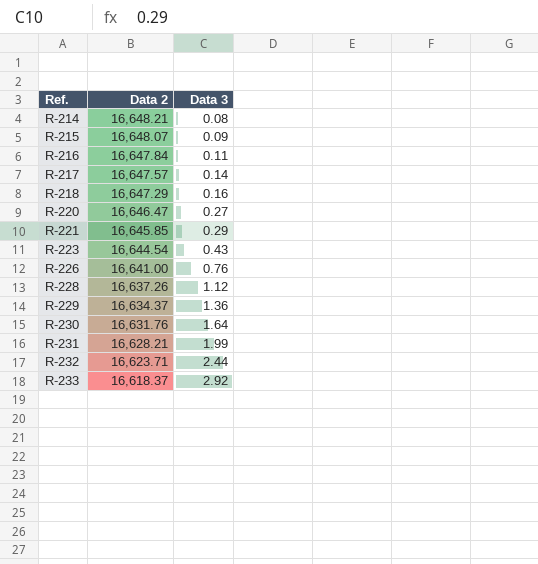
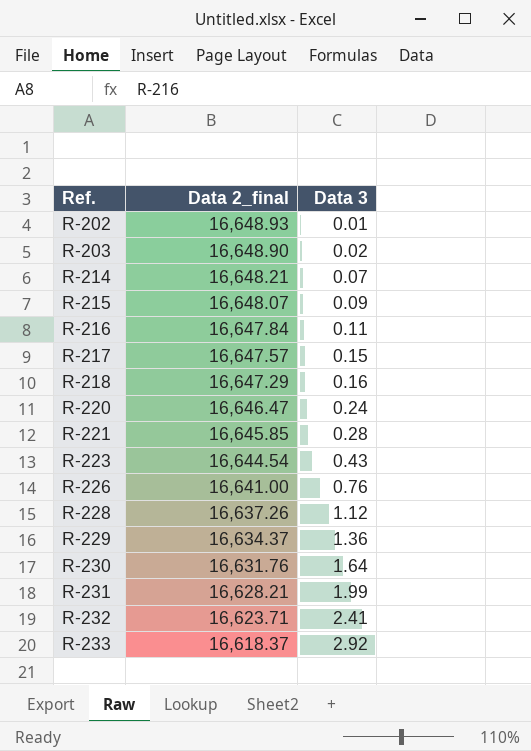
column name: Data 2 -> Data 2_final
row R-202: none -> 16,648.93 | 0.01
row R-203: none -> 16,648.90 | 0.02
R-214 | Data 3: 0.08 -> 0.07
R-217 | Data 3: 0.14 -> 0.15
R-220 | Data 3: 0.27 -> 0.24
R-221 | Data 3: 0.29 -> 0.28
R-232 | Data 3: 2.44 -> 2.41

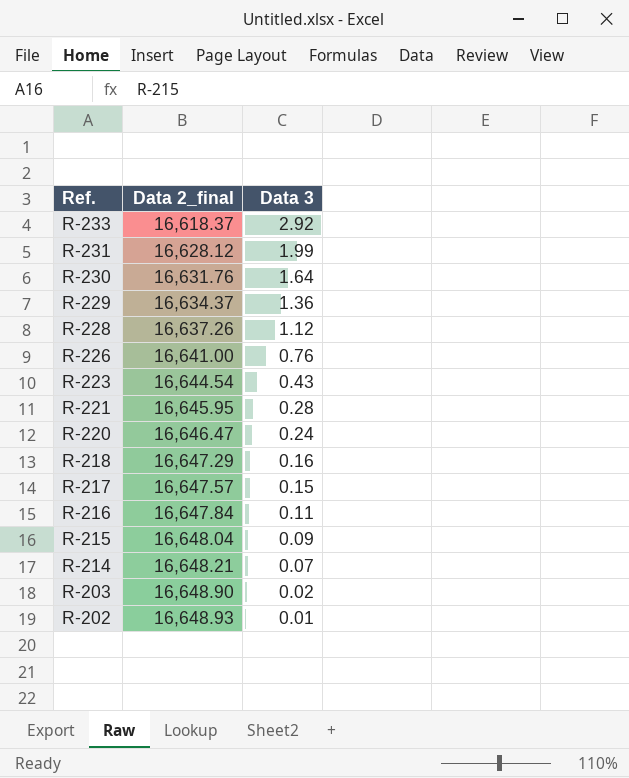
row order: Ref. ascending -> Ref. descending
row R-232: 16,623.71 | 2.41 -> none
R-231 | Data 2_final: 16,628.21 -> 16,628.12
R-221 | Data 2_final: 16,645.85 -> 16,645.95
R-215 | Data 2_final: 16,648.07 -> 16,648.04

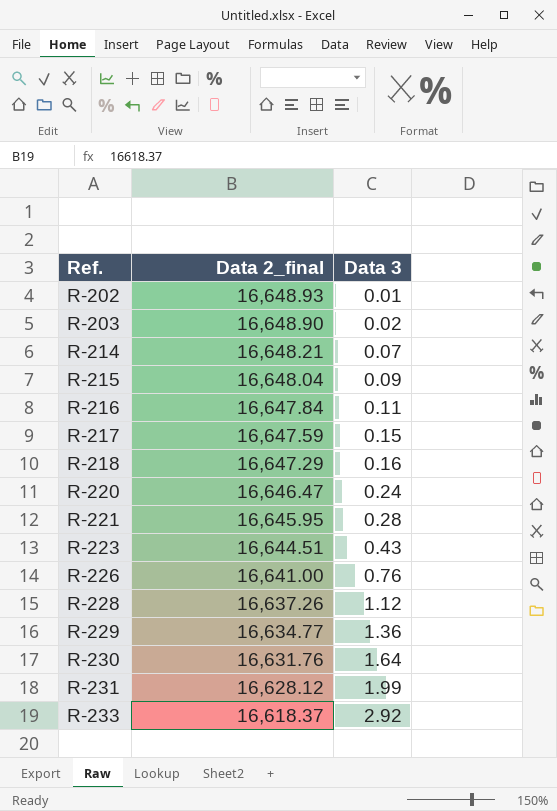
row order: Ref. descending -> Ref. ascending
R-217 | Data 2_final: 16,647.57 -> 16,647.59
R-223 | Data 2_final: 16,644.54 -> 16,644.51
R-229 | Data 2_final: 16,634.37 -> 16,634.77

